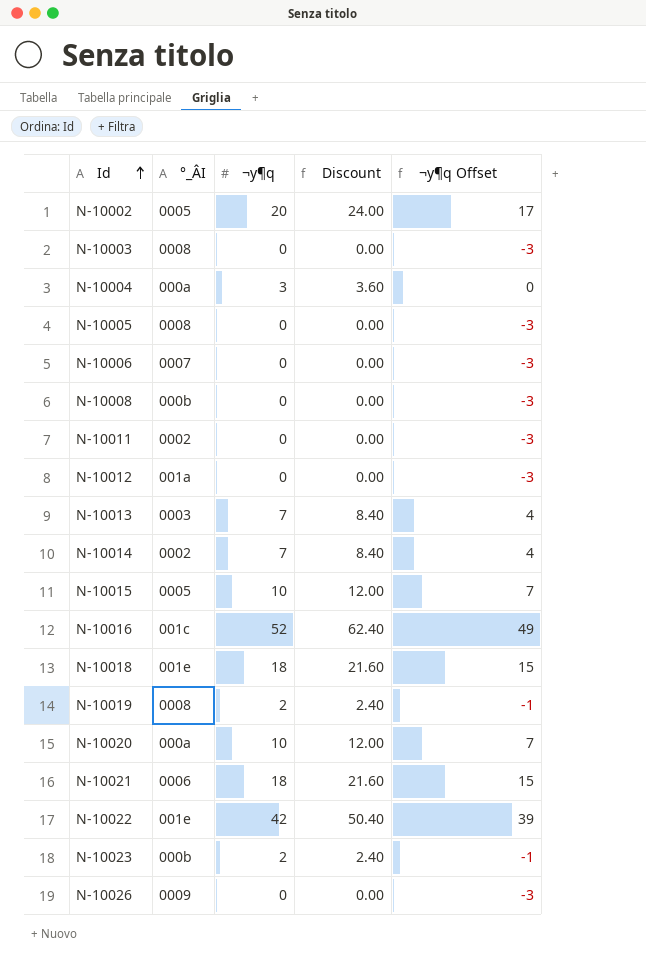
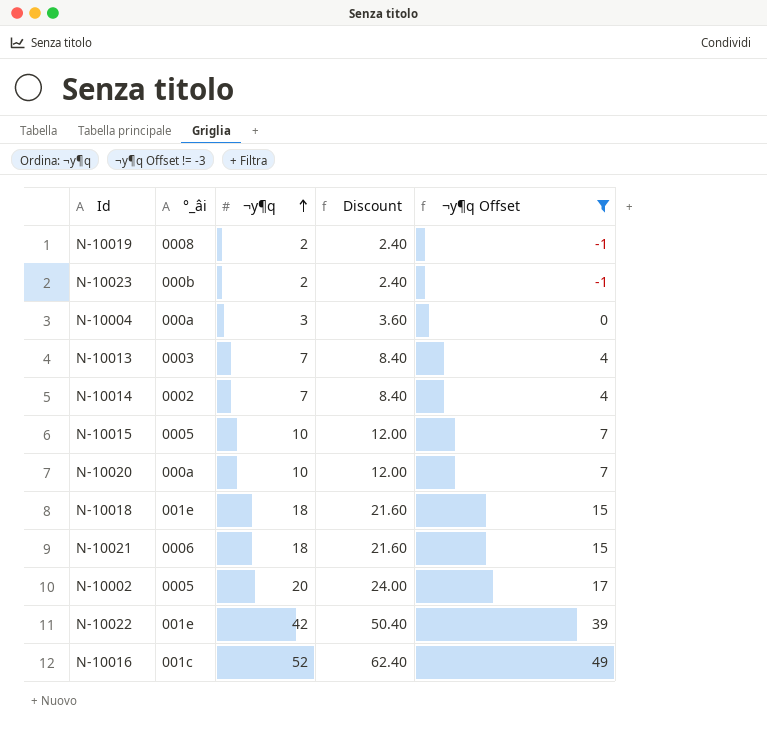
filter: none -> ¬y¶q Offset != -3
row order: Id ascending -> ¬y¶q ascending
column name: °_ÂI -> °_âi

